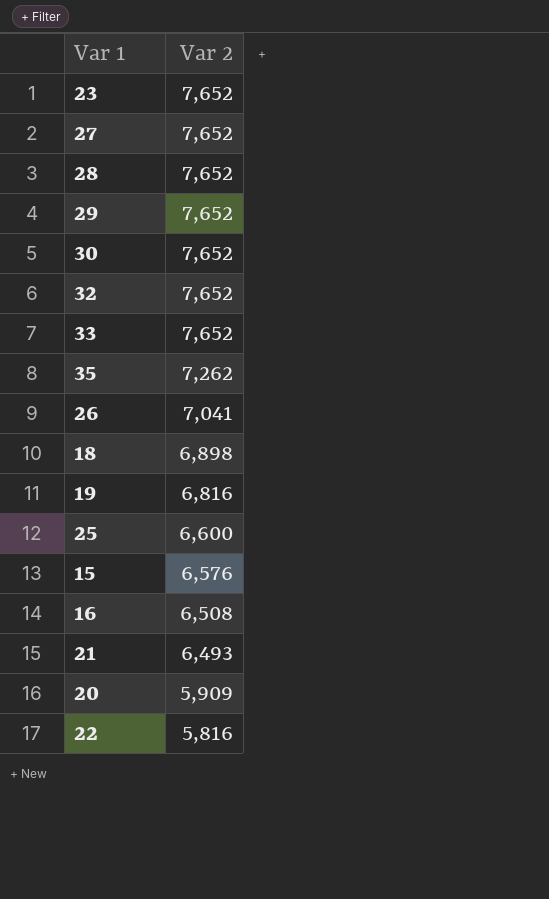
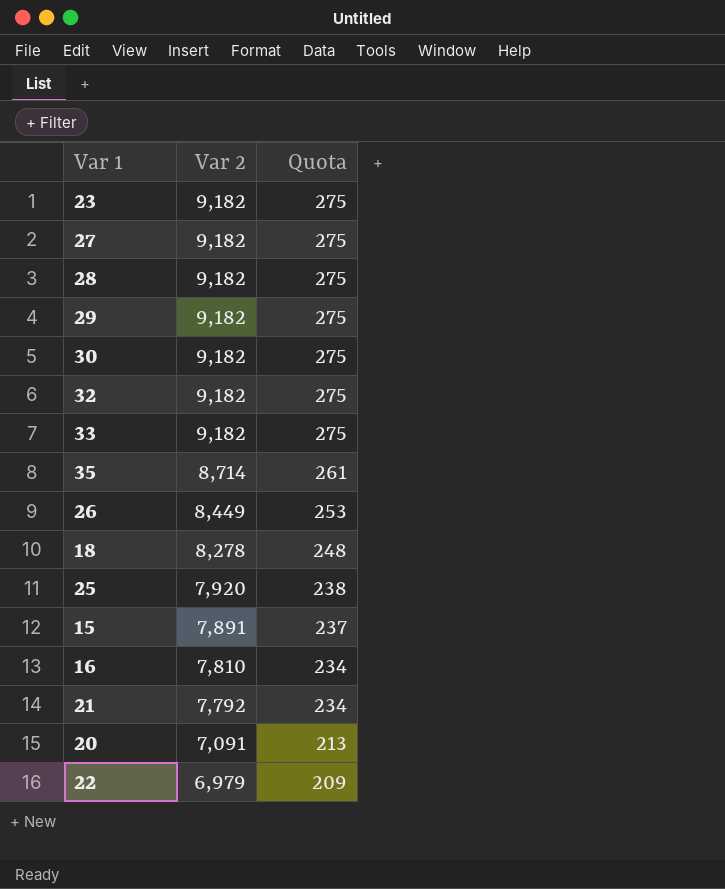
column Quota | formula: none -> [Var 2] * 0.03
row 19: 6,816 -> none
23 | Var 2: 7,652 -> 9,182
27 | Var 2: 7,652 -> 9,182
28 | Var 2: 7,652 -> 9,182
29 | Var 2: 7,652 -> 9,182
30 | Var 2: 7,652 -> 9,182
32 | Var 2: 7,652 -> 9,182
33 | Var 2: 7,652 -> 9,182
35 | Var 2: 7,262 -> 8,714
26 | Var 2: 7,041 -> 8,449
18 | Var 2: 6,898 -> 8,278
25 | Var 2: 6,600 -> 7,920
15 | Var 2: 6,576 -> 7,891
16 | Var 2: 6,508 -> 7,810
21 | Var 2: 6,493 -> 7,792
20 | Var 2: 5,909 -> 7,091
22 | Var 2: 5,816 -> 6,979

